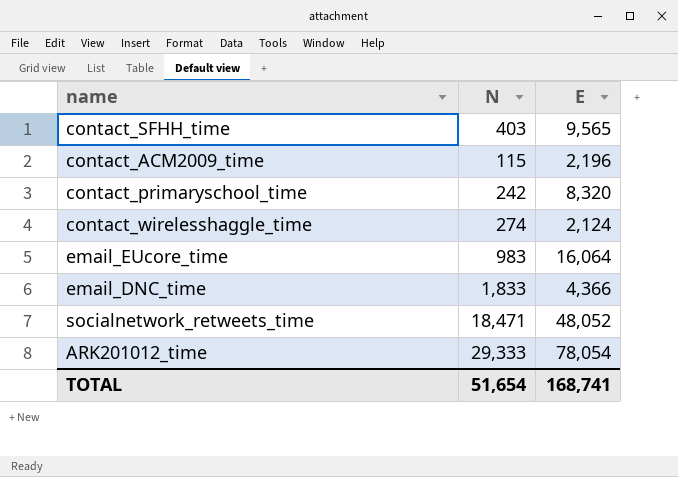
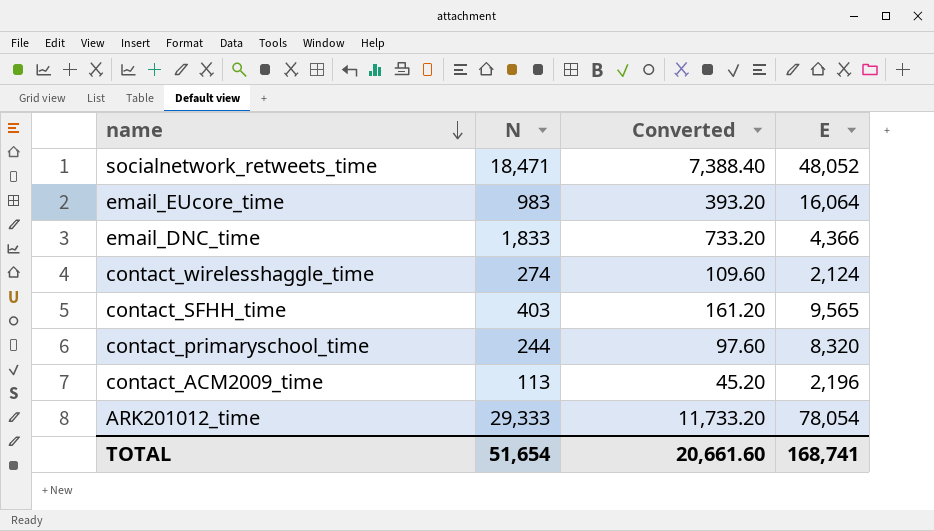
row order: none -> name descending
column Converted | formula: none -> [N] * 0.4
contact_primaryschool_time | N: 242 -> 244
contact_ACM2009_time | N: 115 -> 113

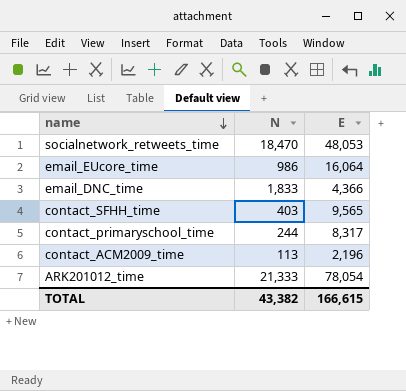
column Converted | formula: [N] * 0.4 -> none
row contact_wirelesshaggle_time: 274 | 109.60 | 2,124 -> none
socialnetwork_retweets_time | N: 18,471 -> 18,470
socialnetwork_retweets_time | E: 48,052 -> 48,053
email_EUcore_time | N: 983 -> 986
contact_primaryschool_time | E: 8,320 -> 8,317
ARK201012_time | N: 29,333 -> 21,333
TOTAL | N: 51,654 -> 43,382
TOTAL | E: 168,741 -> 166,615

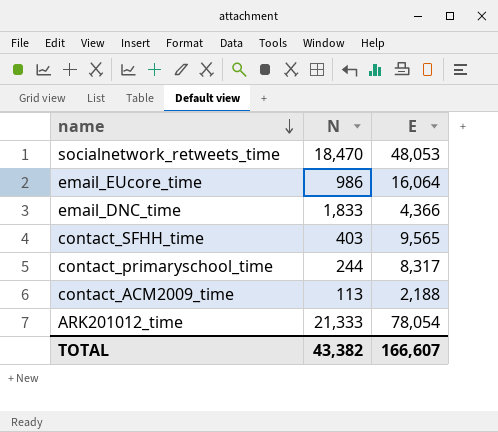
contact_ACM2009_time | E: 2,196 -> 2,188
TOTAL | E: 166,615 -> 166,607

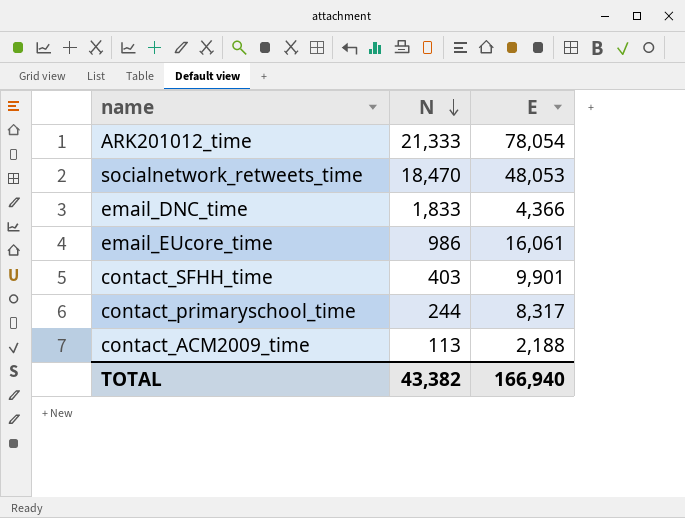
row order: name descending -> N descending
email_EUcore_time | E: 16,064 -> 16,061
contact_SFHH_time | E: 9,565 -> 9,901
TOTAL | E: 166,607 -> 166,940

